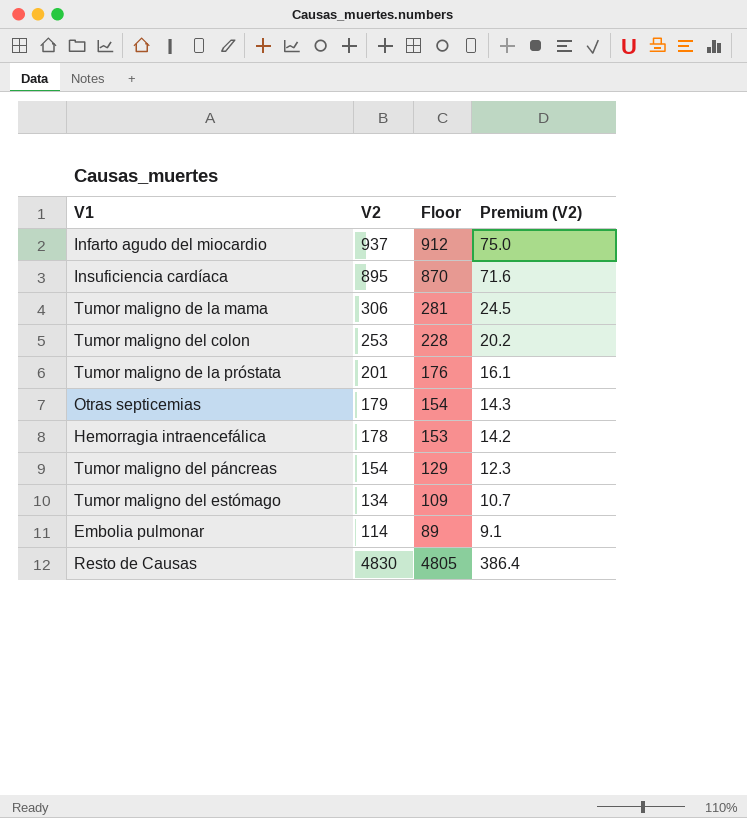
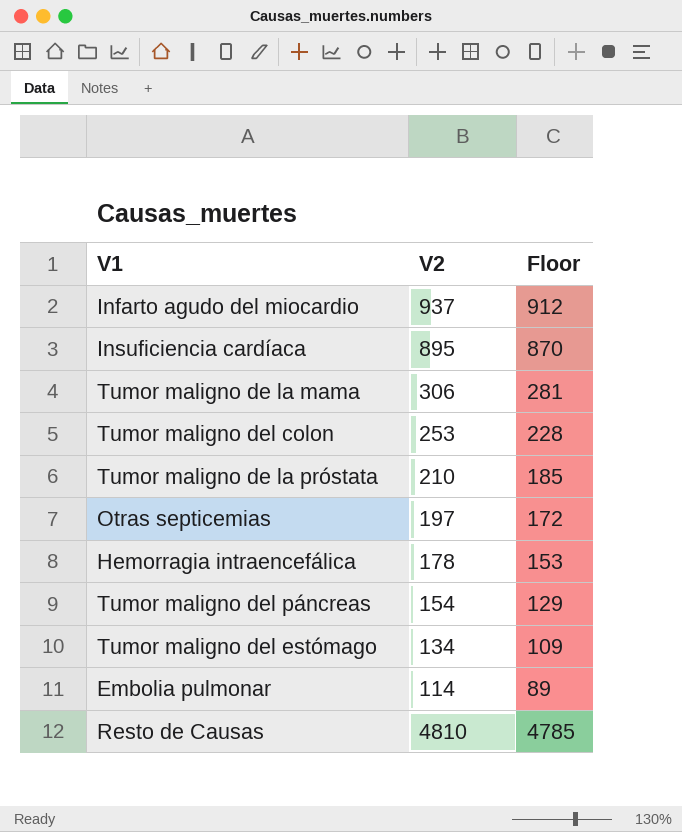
column Premium (V2) | formula: [V2] * 0.08 -> none
Tumor maligno de la próstata | V2: 201 -> 210
Tumor maligno de la próstata | Floor: 176 -> 185
Otras septicemias | V2: 179 -> 197
Otras septicemias | Floor: 154 -> 172
Resto de Causas | V2: 4830 -> 4810
Resto de Causas | Floor: 4805 -> 4785

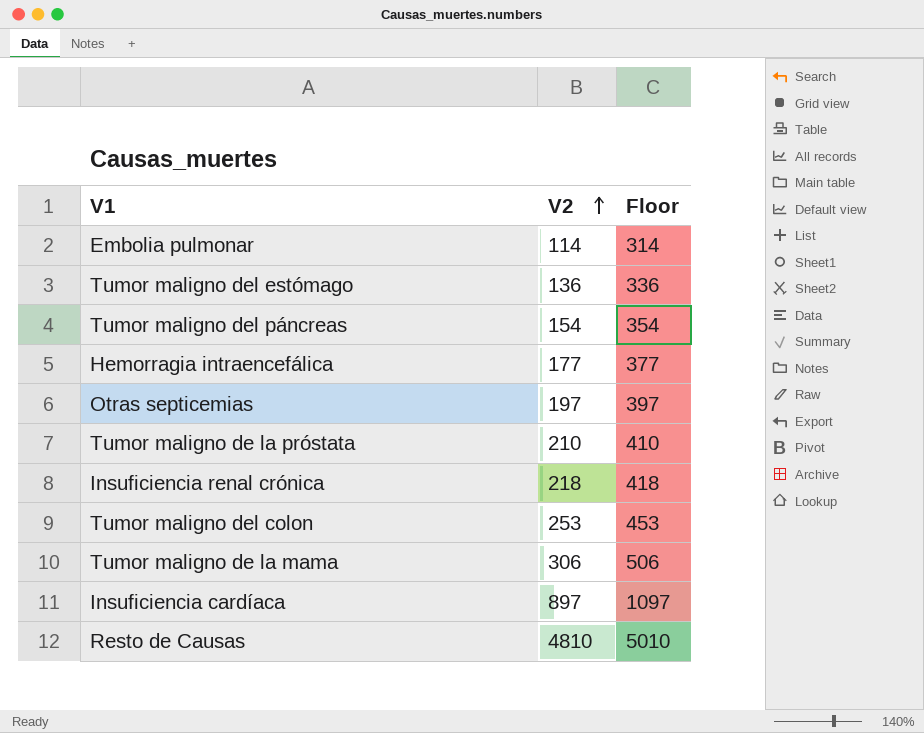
row order: none -> V2 ascending
column Floor | formula: [V2] - 25 -> [V2] + 200
row Infarto agudo del miocardio: 937 | 912 -> none
Tumor maligno del estómago | V2: 134 -> 136
Hemorragia intraencefálica | V2: 178 -> 177
row Insuficiencia renal crónica: none -> 218 | 418
Insuficiencia cardíaca | V2: 895 -> 897

